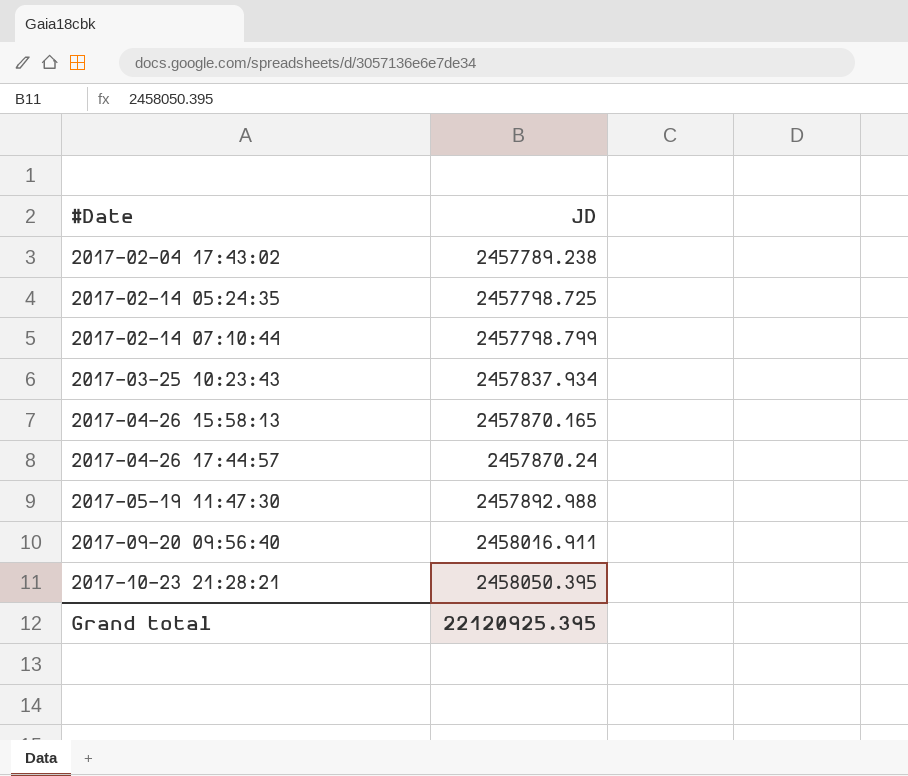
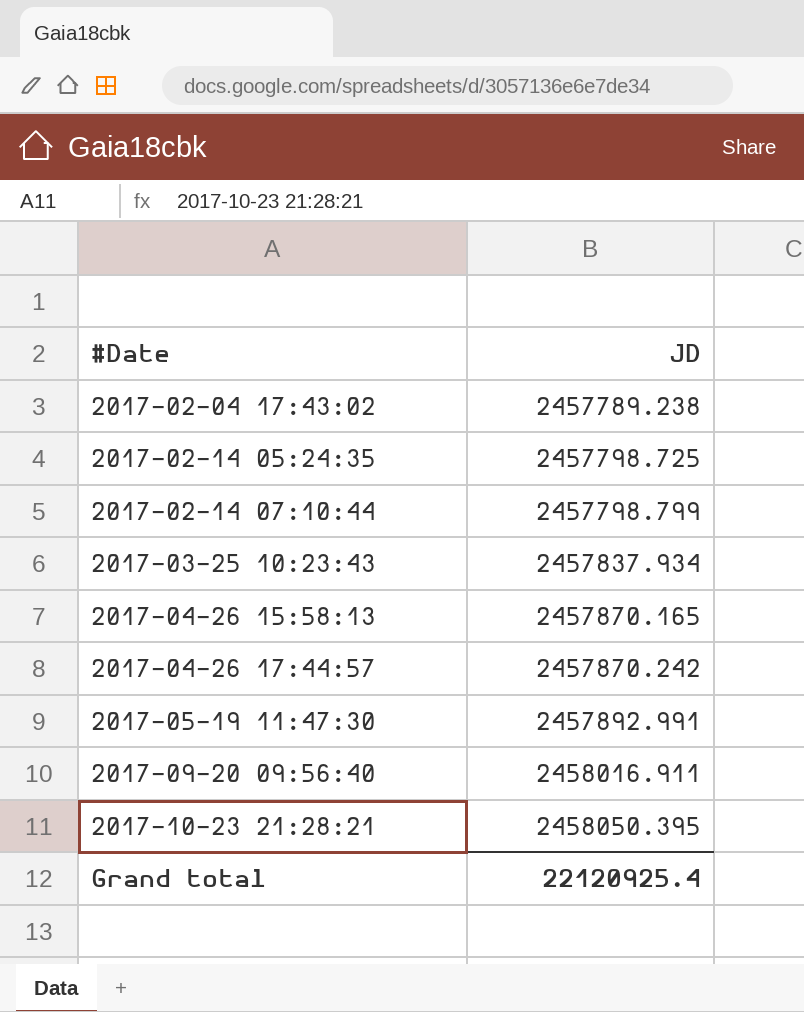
2017-04-26 17:44:57 | JD: 2457870.24 -> 2457870.242
2017-05-19 11:47:30 | JD: 2457892.988 -> 2457892.991
Grand total | JD: 22120925.395 -> 22120925.4

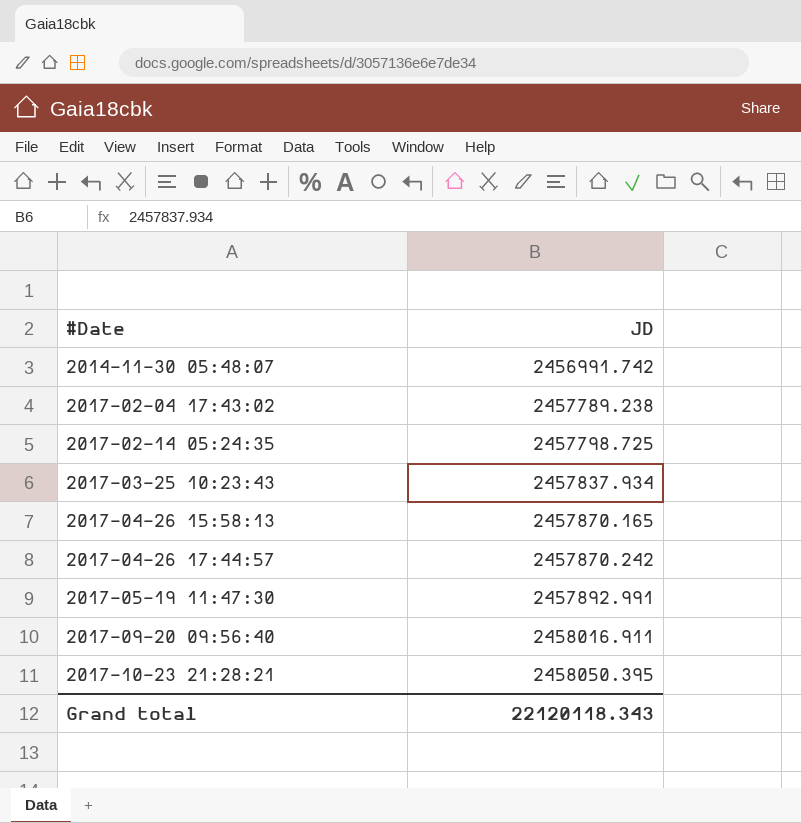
row 2017-02-14 07:10:44: 2457798.799 -> none
row 2014-11-30 05:48:07: none -> 2456991.742
Grand total | JD: 22120925.4 -> 22120118.343

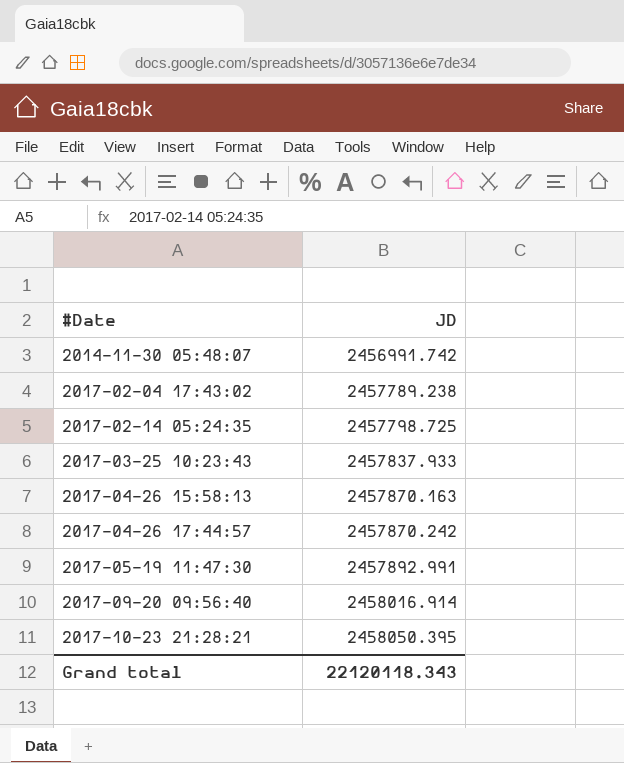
2017-03-25 10:23:43 | JD: 2457837.934 -> 2457837.933
2017-04-26 15:58:13 | JD: 2457870.165 -> 2457870.163
2017-09-20 09:56:40 | JD: 2458016.911 -> 2458016.914

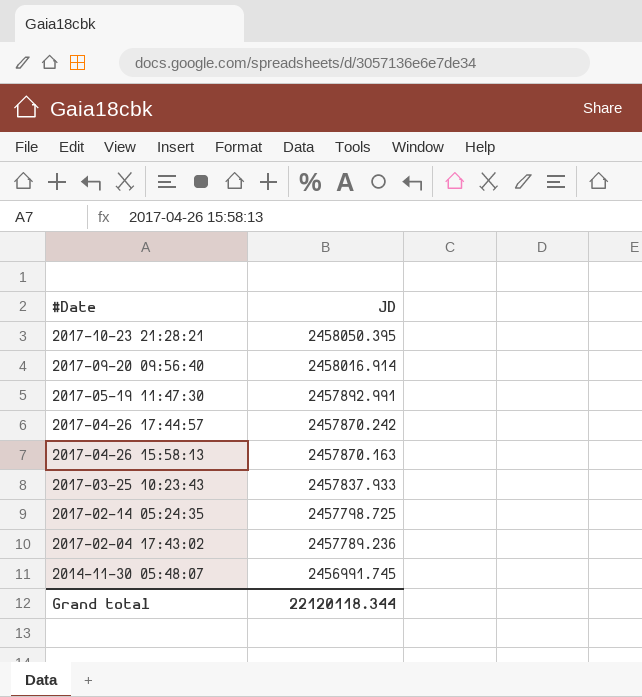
row order: #Date ascending -> #Date descending
2017-02-04 17:43:02 | JD: 2457789.238 -> 2457789.236
2014-11-30 05:48:07 | JD: 2456991.742 -> 2456991.745
Grand total | JD: 22120118.343 -> 22120118.344

